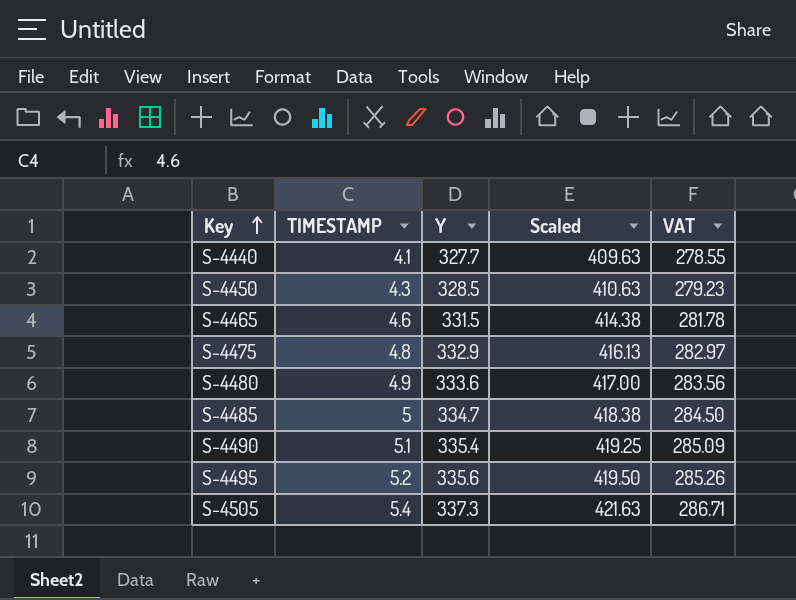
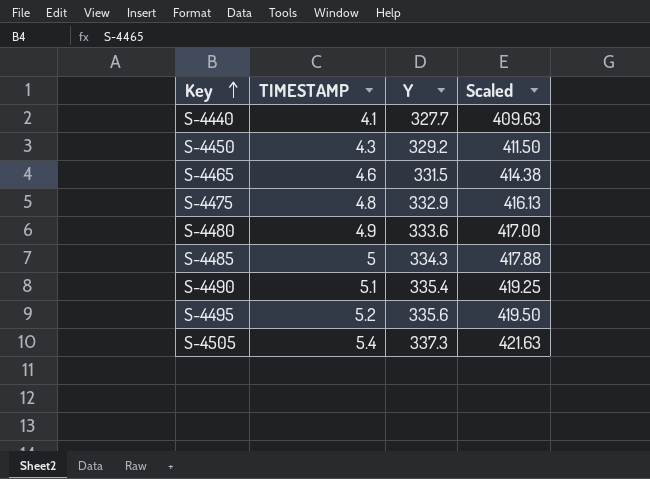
column VAT | formula: [Y] * 0.85 -> none
S-4450 | Y: 328.5 -> 329.2
S-4450 | Scaled: 410.63 -> 411.50
S-4485 | Y: 334.7 -> 334.3
S-4485 | Scaled: 418.38 -> 417.88

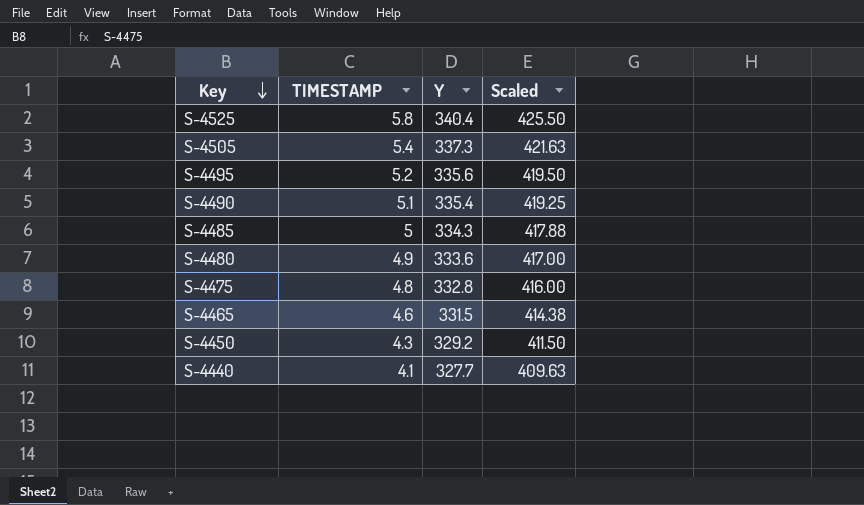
row order: Key ascending -> Key descending
row S-4525: none -> 5.8 | 340.4 | 425.50
S-4475 | Y: 332.9 -> 332.8
S-4475 | Scaled: 416.13 -> 416.00

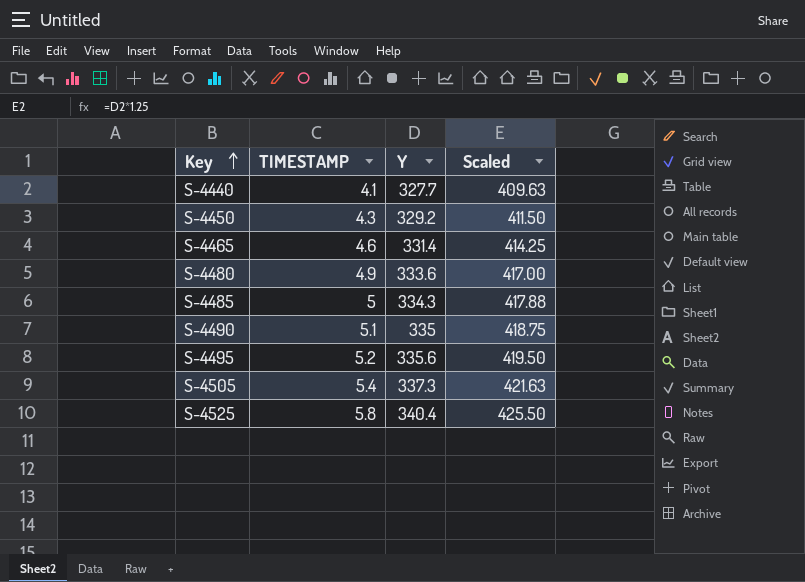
row order: Key descending -> Key ascending
row S-4475: 4.8 | 332.8 | 416.00 -> none
S-4465 | Y: 331.5 -> 331.4
S-4465 | Scaled: 414.38 -> 414.25
S-4490 | Y: 335.4 -> 335
S-4490 | Scaled: 419.25 -> 418.75

